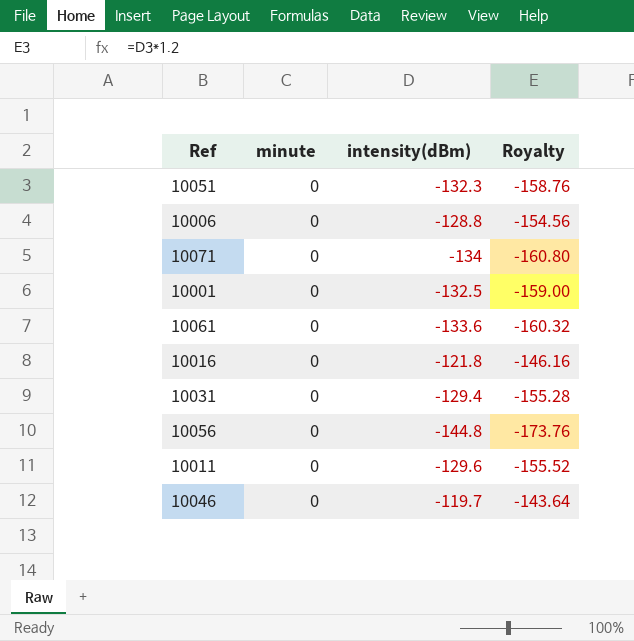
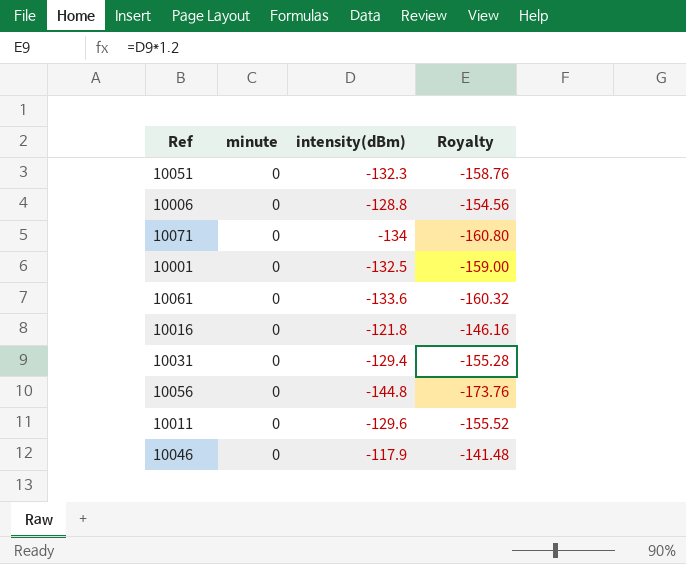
10046 | intensity(dBm): -119.7 -> -117.9
10046 | Royalty: -143.64 -> -141.48

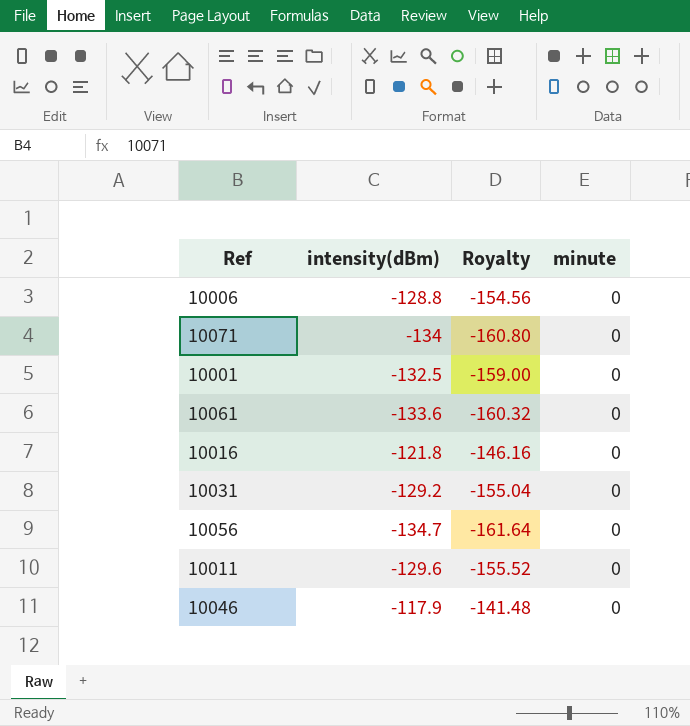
column minute | position: 2 -> 4
row 10051: 0 | -132.3 | -158.76 -> none
10031 | intensity(dBm): -129.4 -> -129.2
10031 | Royalty: -155.28 -> -155.04
10056 | intensity(dBm): -144.8 -> -134.7
10056 | Royalty: -173.76 -> -161.64

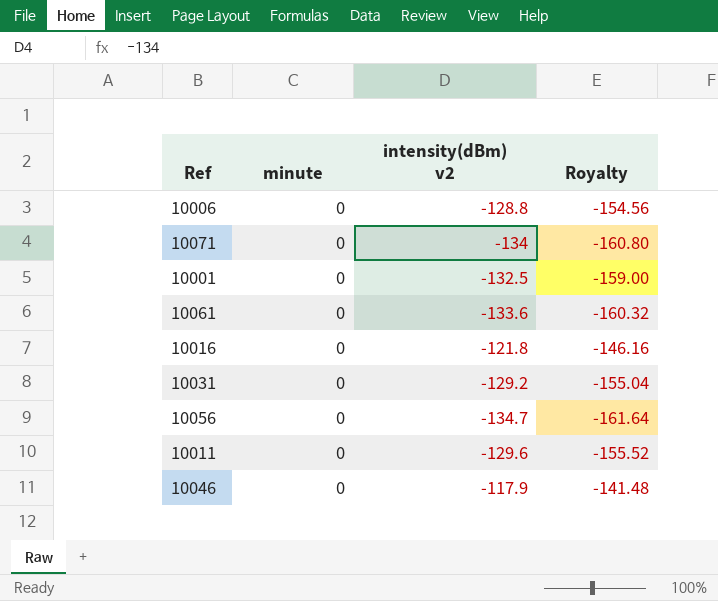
column minute | position: 4 -> 2
column name: intensity(dBm) -> intensity(dBm) v2

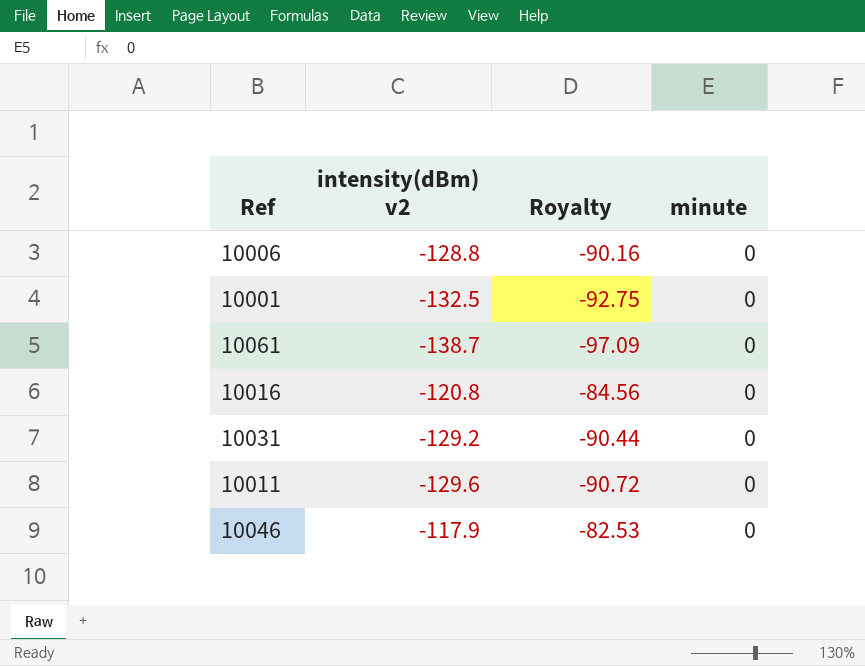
column Royalty | formula: [intensity(dBm) v2] * 1.2 -> [intensity(dBm) v2] * 0.7
column minute | position: 2 -> 4
row 10071: 0 | -134 | -160.80 -> none
row 10056: 0 | -134.7 | -161.64 -> none
10061 | intensity(dBm) v2: -133.6 -> -138.7
10016 | intensity(dBm) v2: -121.8 -> -120.8

